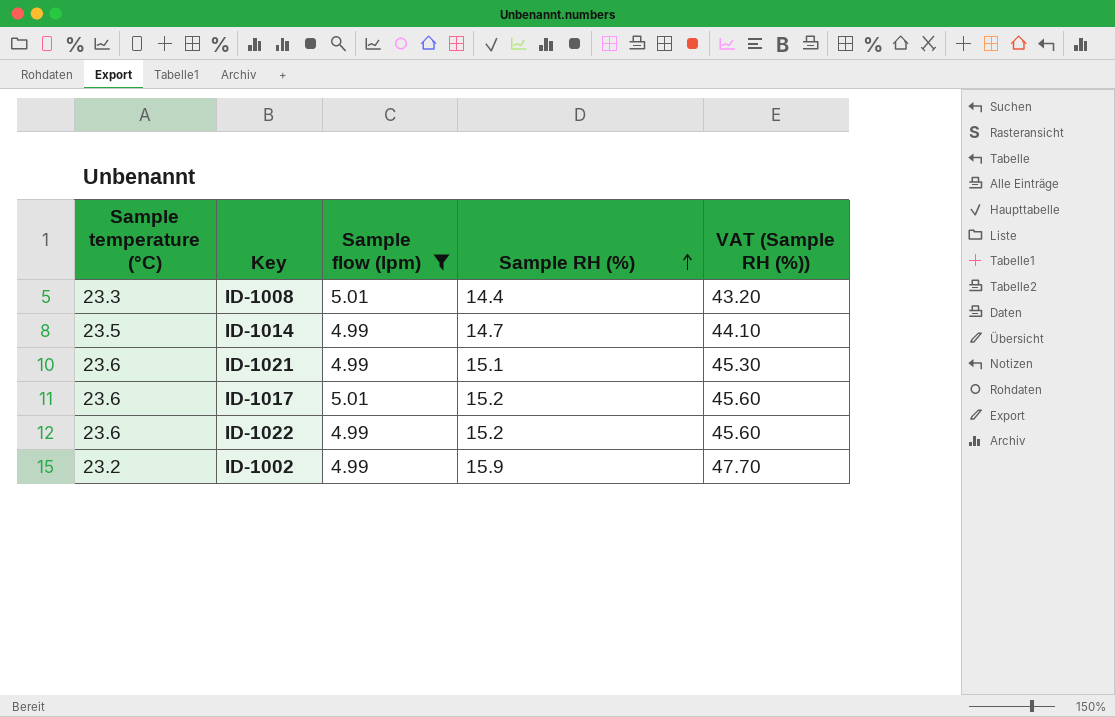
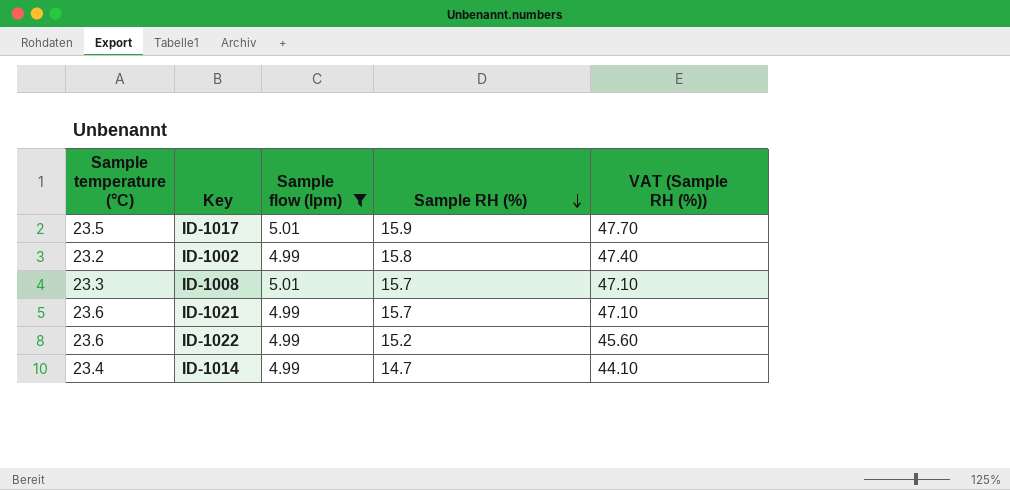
row order: Sample RH (%) ascending -> Sample RH (%) descending
ID-1017 | Sample temperature (°C): 23.6 -> 23.5
ID-1017 | Sample RH (%): 15.2 -> 15.9
ID-1017 | VAT (Sample RH (%)): 45.60 -> 47.70
ID-1002 | Sample RH (%): 15.9 -> 15.8
ID-1002 | VAT (Sample RH (%)): 47.70 -> 47.40
ID-1008 | Sample RH (%): 14.4 -> 15.7
ID-1008 | VAT (Sample RH (%)): 43.20 -> 47.10
ID-1021 | Sample RH (%): 15.1 -> 15.7
ID-1021 | VAT (Sample RH (%)): 45.30 -> 47.10
ID-1014 | Sample temperature (°C): 23.5 -> 23.4

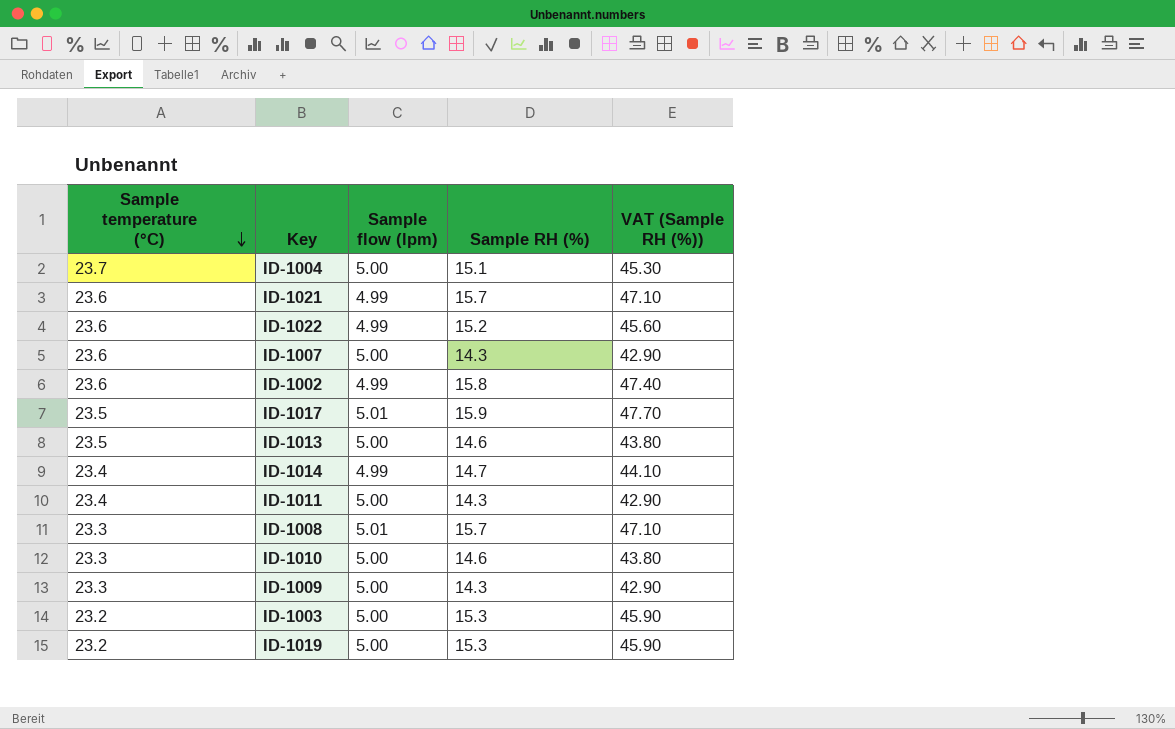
filter: Sample flow (lpm) != 5.00 -> none
row order: Sample RH (%) descending -> Sample temperature (°C) descending
ID-1002 | Sample temperature (°C): 23.2 -> 23.6

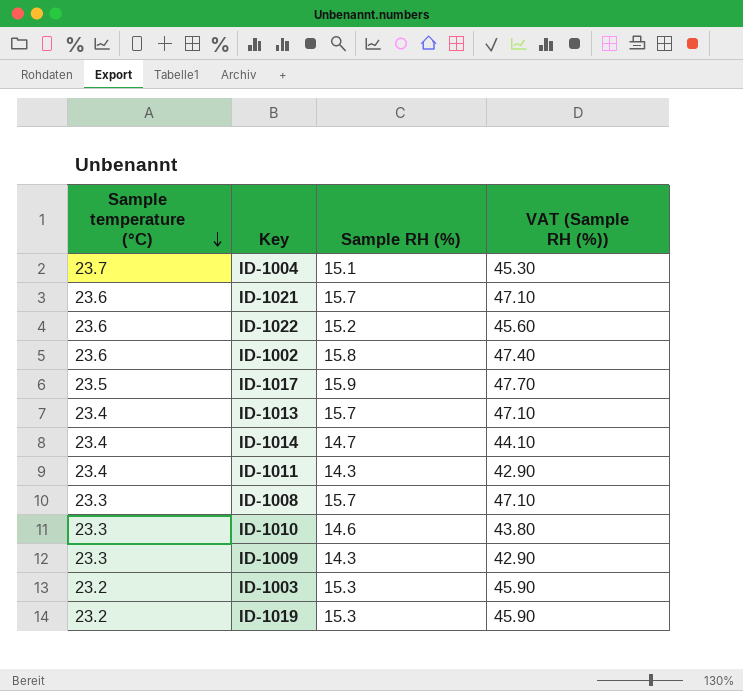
column Sample flow (lpm) | position: 3 -> none
row ID-1007: 23.6 | 5.00 | 14.3 | 42.90 -> none
ID-1013 | Sample temperature (°C): 23.5 -> 23.4
ID-1013 | Sample RH (%): 14.6 -> 15.7
ID-1013 | VAT (Sample RH (%)): 43.80 -> 47.10

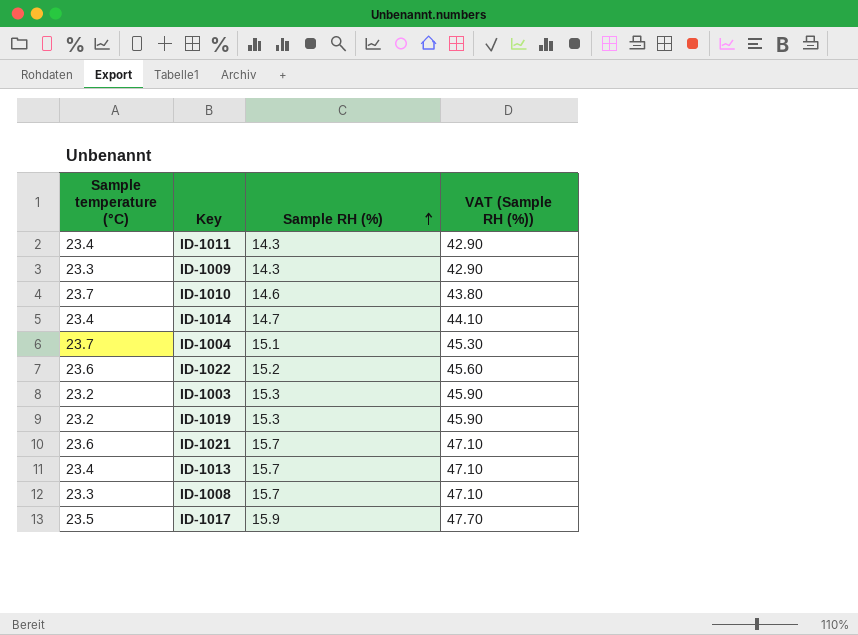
row order: Sample temperature (°C) descending -> Sample RH (%) ascending
row ID-1002: 23.6 | 15.8 | 47.40 -> none
ID-1010 | Sample temperature (°C): 23.3 -> 23.7

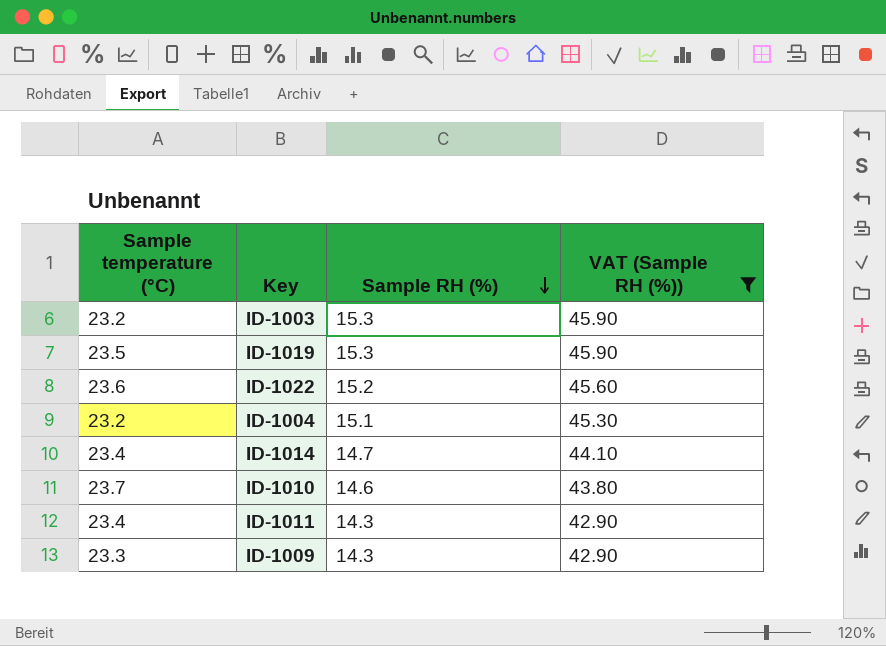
filter: none -> VAT (Sample RH (%)) <= 45.90
row order: Sample RH (%) ascending -> Sample RH (%) descending
ID-1019 | Sample temperature (°C): 23.2 -> 23.5
ID-1004 | Sample temperature (°C): 23.7 -> 23.2

